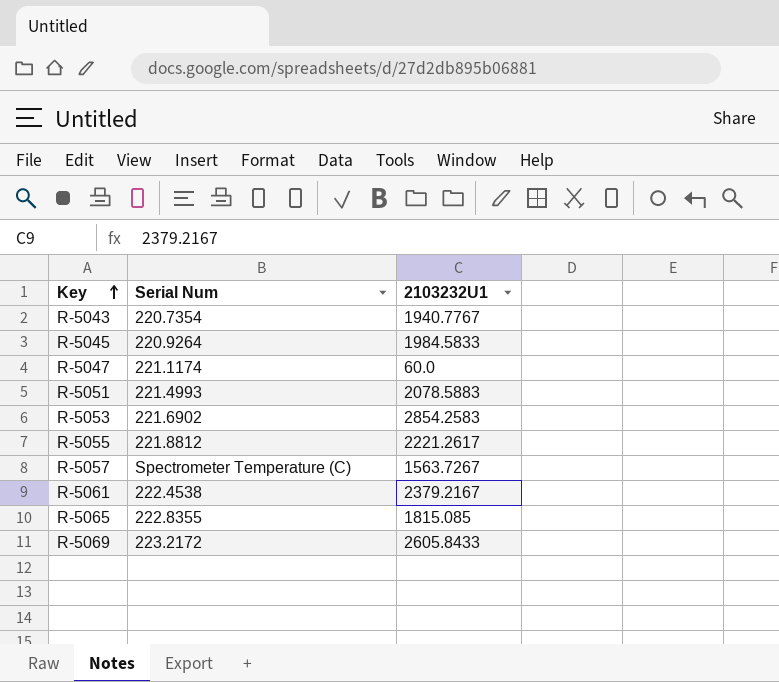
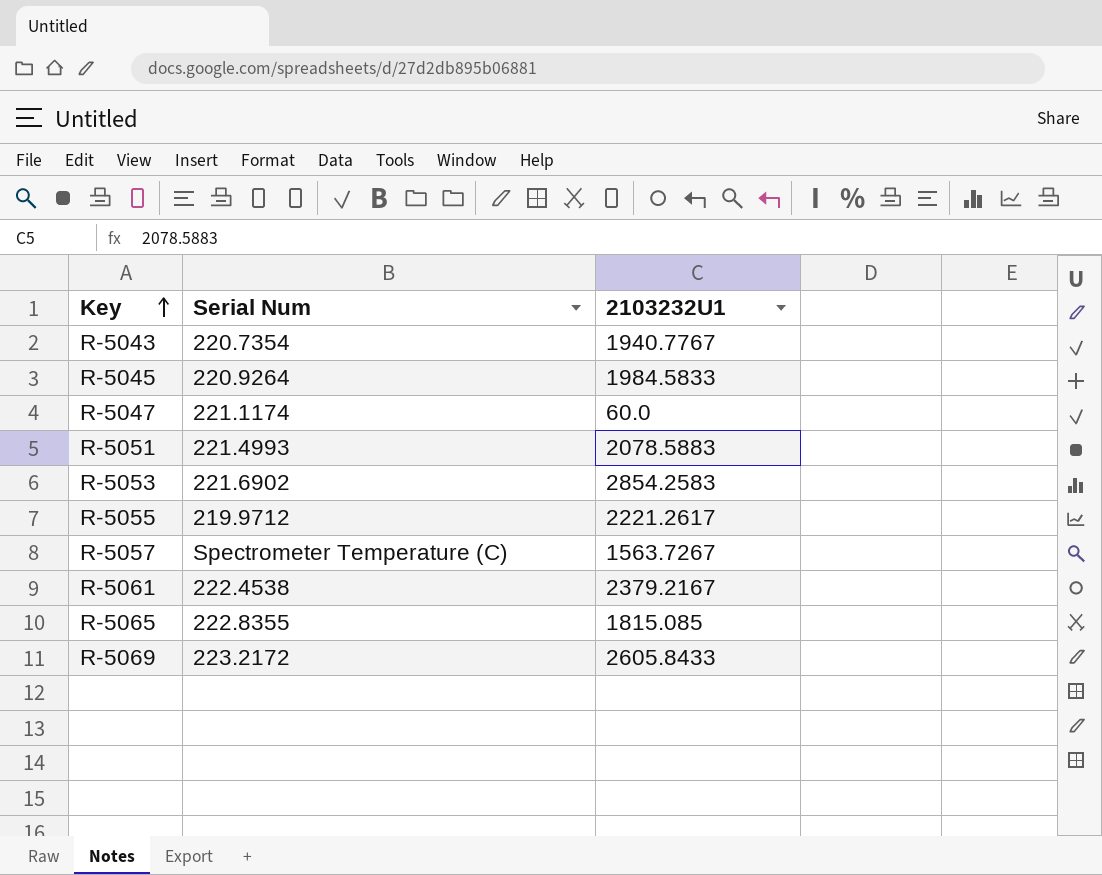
R-5055 | Serial Num: 221.8812 -> 219.9712

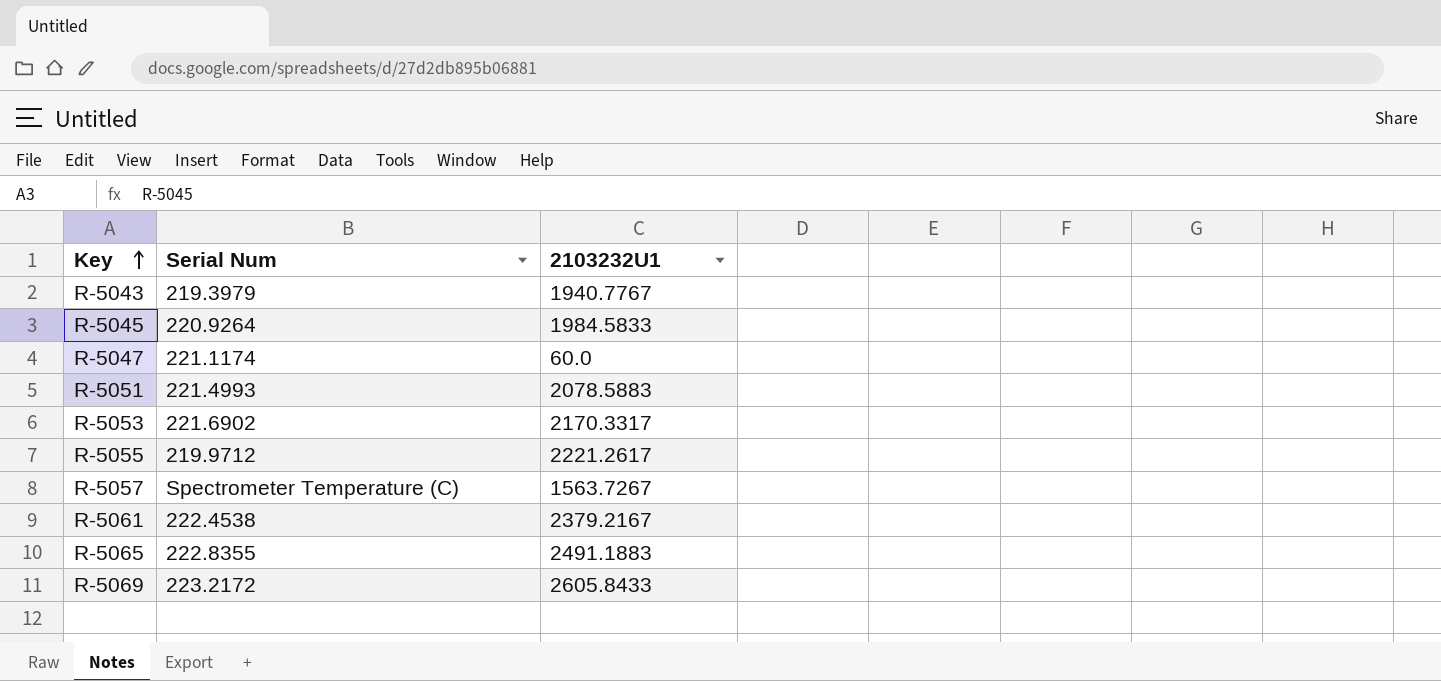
R-5043 | Serial Num: 220.7354 -> 219.3979
R-5053 | 2103232U1: 2854.2583 -> 2170.3317
R-5065 | 2103232U1: 1815.085 -> 2491.1883

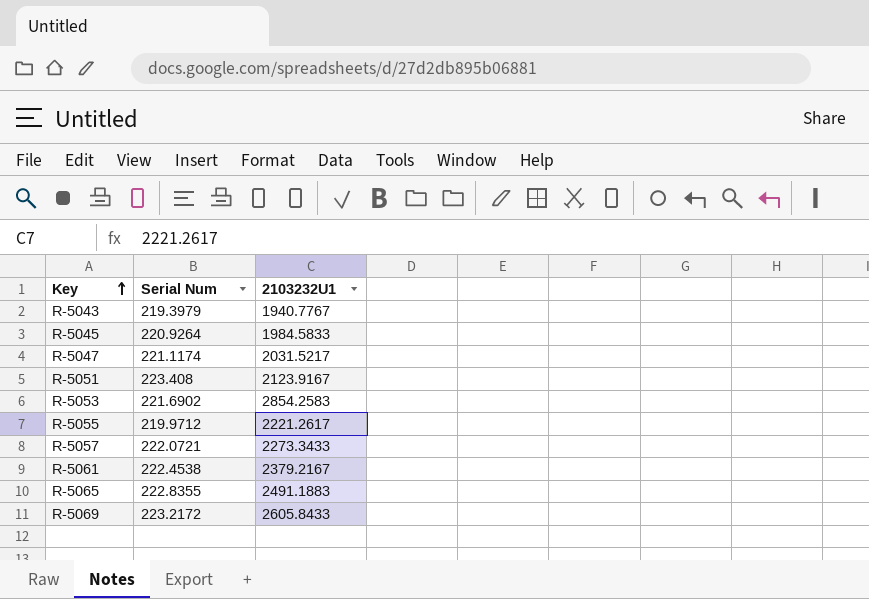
R-5047 | 2103232U1: 60.0 -> 2031.5217
R-5051 | Serial Num: 221.4993 -> 223.408
R-5051 | 2103232U1: 2078.5883 -> 2123.9167
R-5053 | 2103232U1: 2170.3317 -> 2854.2583
R-5057 | Serial Num: Spectrometer Temperature (C) -> 222.0721
R-5057 | 2103232U1: 1563.7267 -> 2273.3433

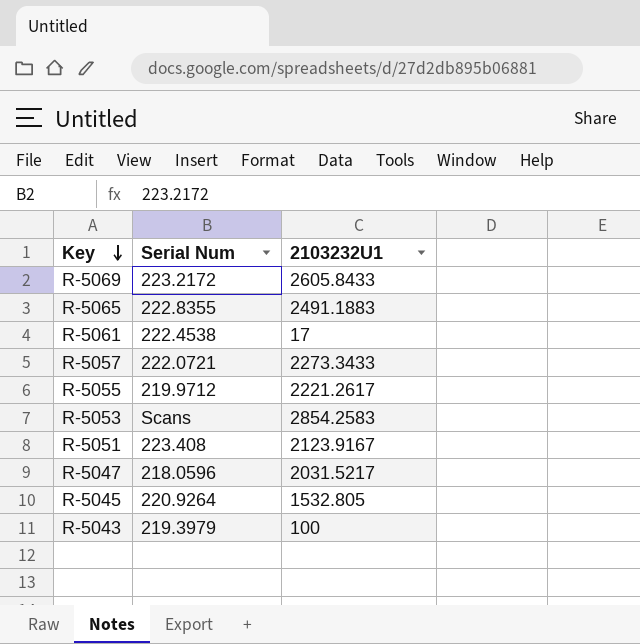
row order: Key ascending -> Key descending
R-5061 | 2103232U1: 2379.2167 -> 17
R-5053 | Serial Num: 221.6902 -> Scans
R-5047 | Serial Num: 221.1174 -> 218.0596
R-5045 | 2103232U1: 1984.5833 -> 1532.805
R-5043 | 2103232U1: 1940.7767 -> 100

